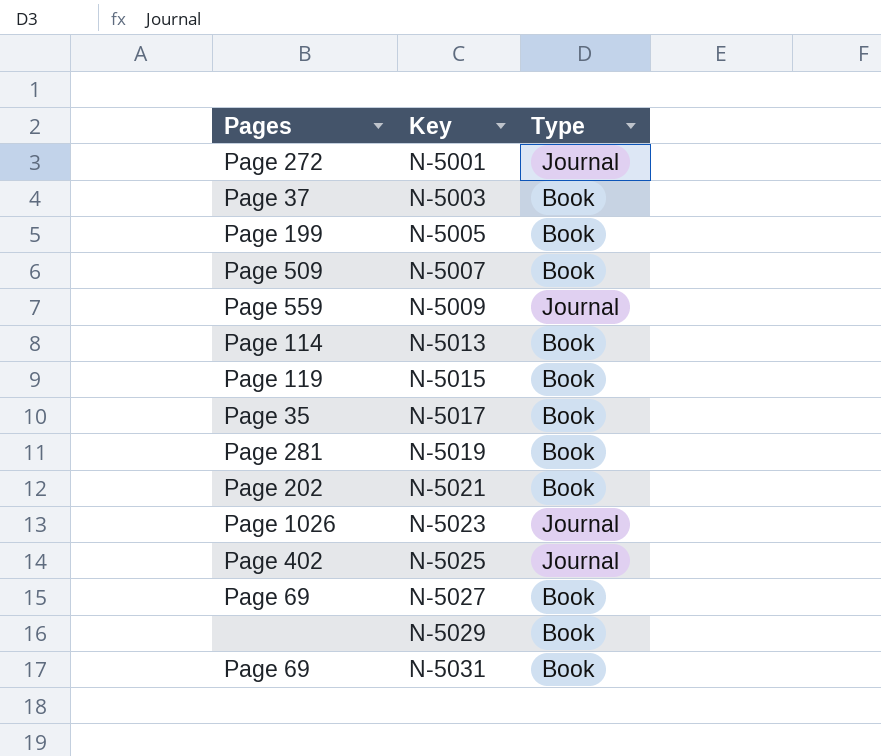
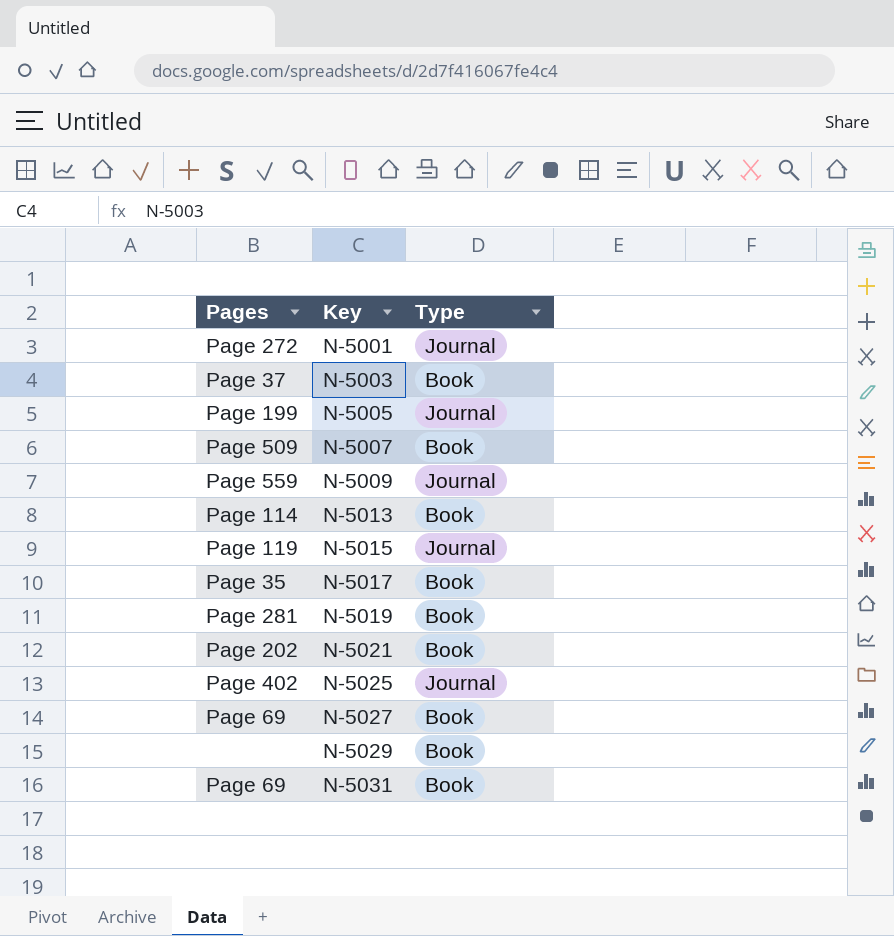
row N-5023: Page 1026 | Journal -> none
N-5005 | Type: Book -> Journal
N-5015 | Type: Book -> Journal

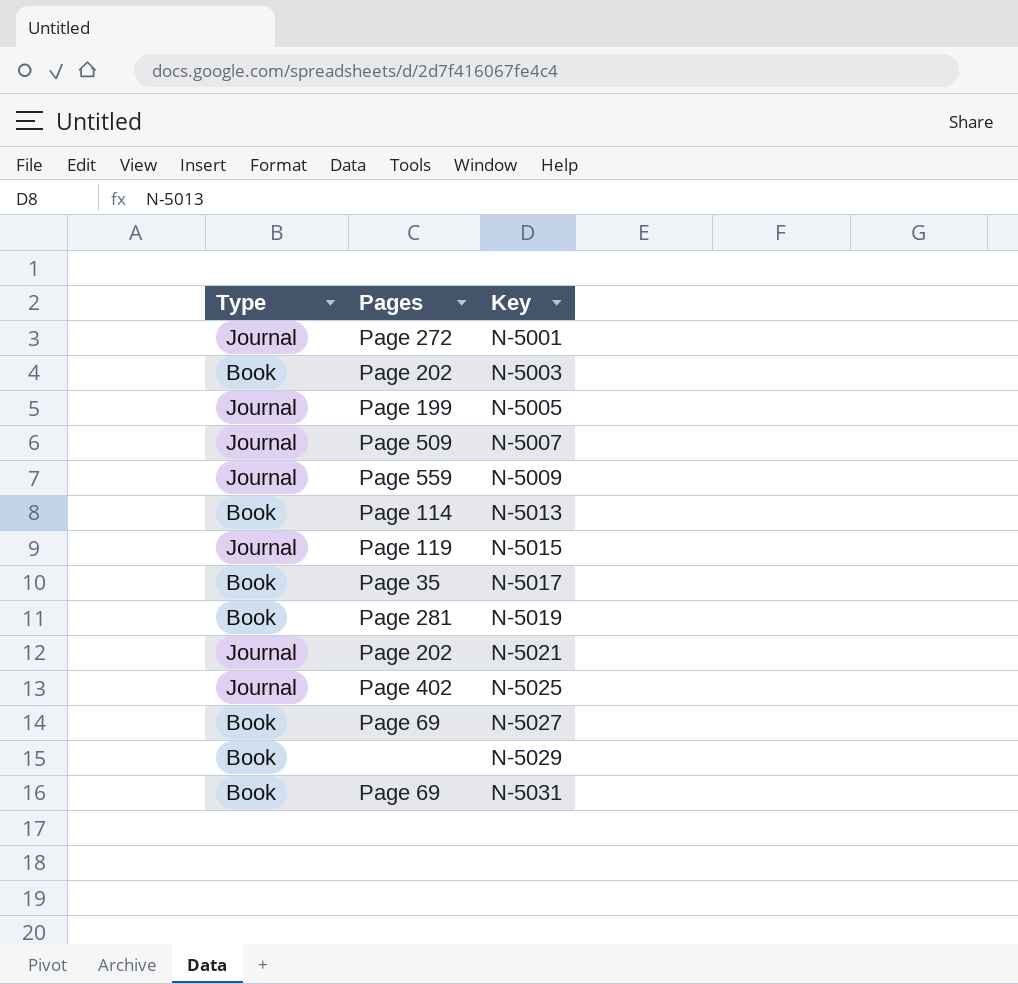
column Type | position: 3 -> 1
N-5003 | Pages: Page 37 -> Page 202
N-5007 | Type: Book -> Journal
N-5021 | Type: Book -> Journal

